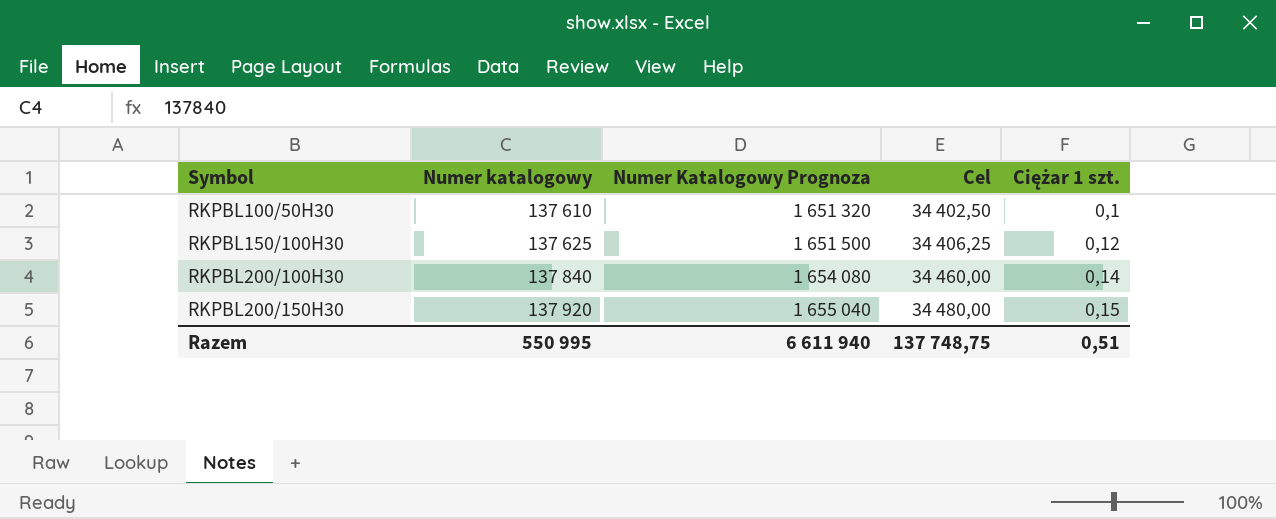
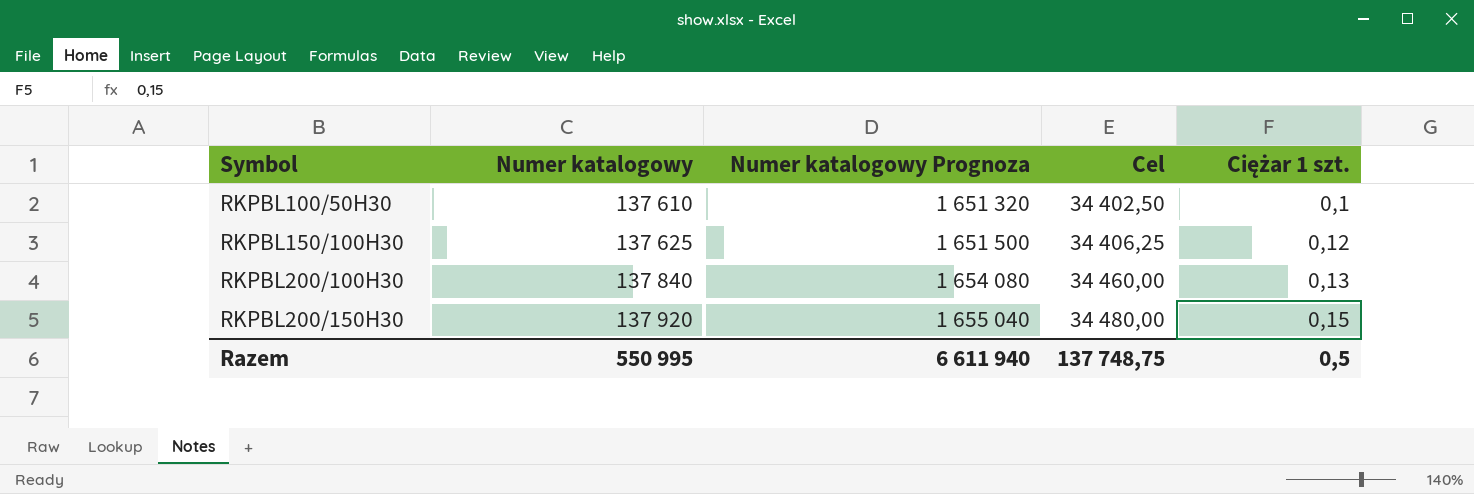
column name: Numer Katalogowy Prognoza -> Numer katalogowy Prognoza
RKPBL200/100H30 | Ciężar 1 szt.: 0,14 -> 0,13
Razem | Ciężar 1 szt.: 0,51 -> 0,5

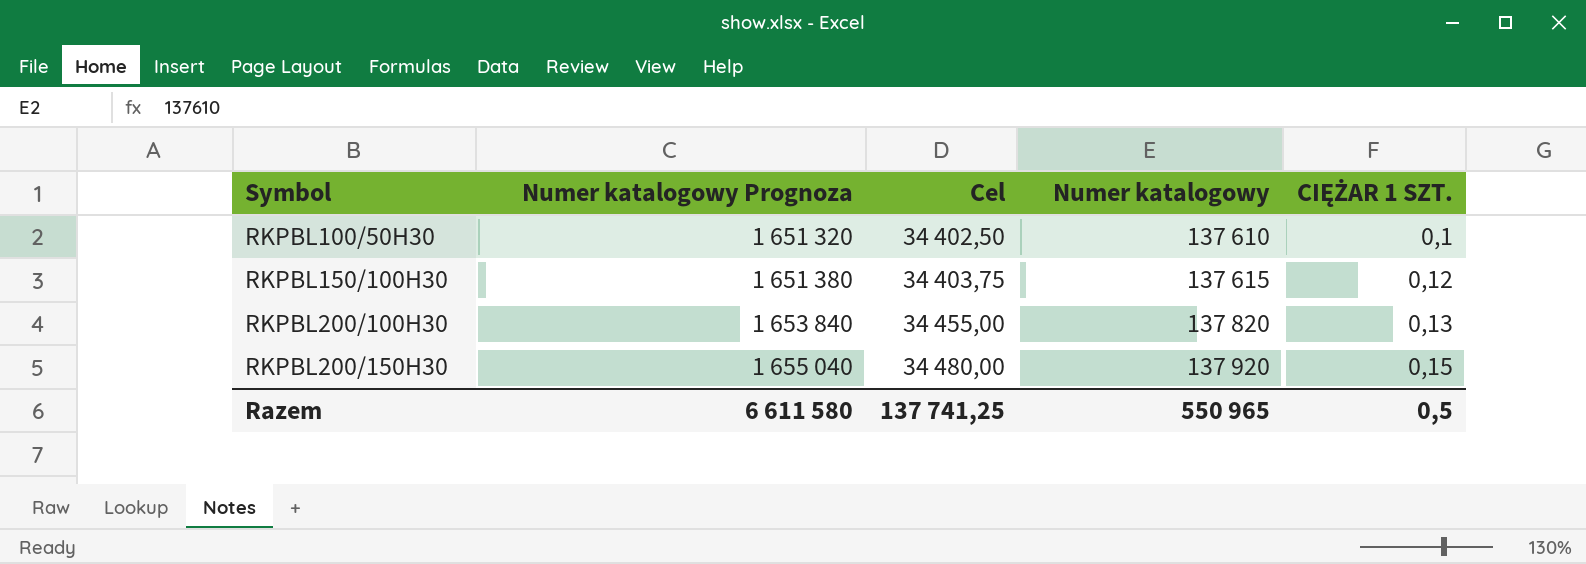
column Numer katalogowy | position: 2 -> 4
column name: Ciężar 1 szt. -> CIĘŻAR 1 SZT.
RKPBL150/100H30 | Numer katalogowy Prognoza: 1 651 500 -> 1 651 380
RKPBL150/100H30 | Cel: 34 406,25 -> 34 403,75
RKPBL150/100H30 | Numer katalogowy: 137 625 -> 137 615
RKPBL200/100H30 | Numer katalogowy Prognoza: 1 654 080 -> 1 653 840
RKPBL200/100H30 | Cel: 34 460,00 -> 34 455,00
RKPBL200/100H30 | Numer katalogowy: 137 840 -> 137 820
Razem | Numer katalogowy Prognoza: 6 611 940 -> 6 611 580
Razem | Cel: 137 748,75 -> 137 741,25
Razem | Numer katalogowy: 550 995 -> 550 965

